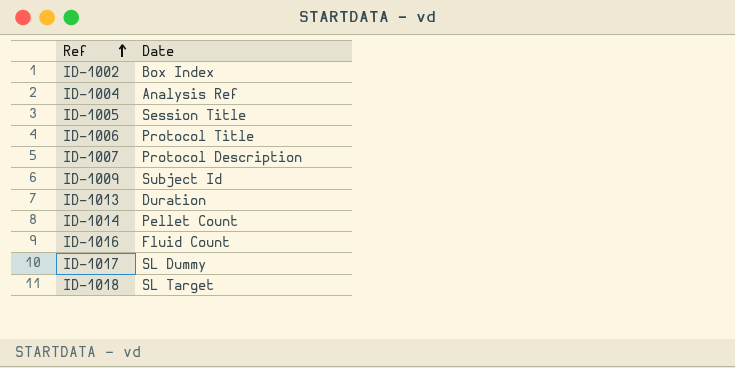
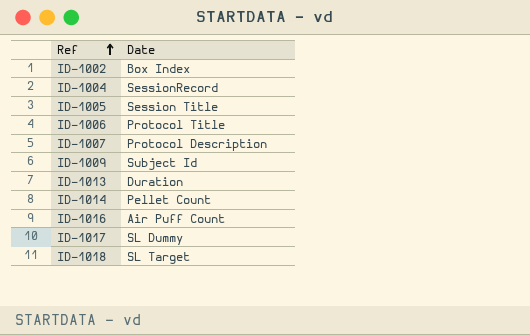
ID-1004 | Date: Analysis Ref -> SessionRecord
ID-1016 | Date: Fluid Count -> Air Puff Count

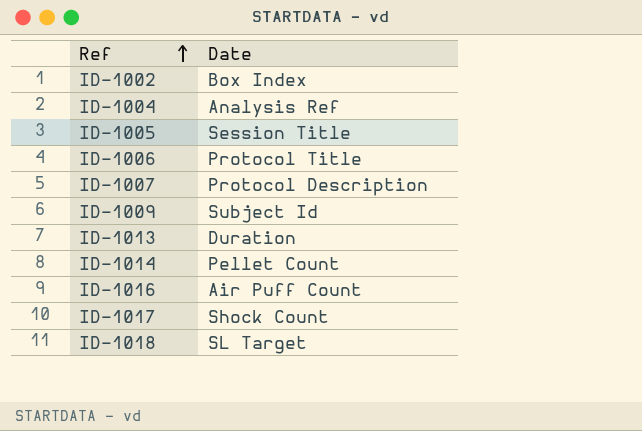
ID-1004 | Date: SessionRecord -> Analysis Ref
ID-1017 | Date: SL Dummy -> Shock Count

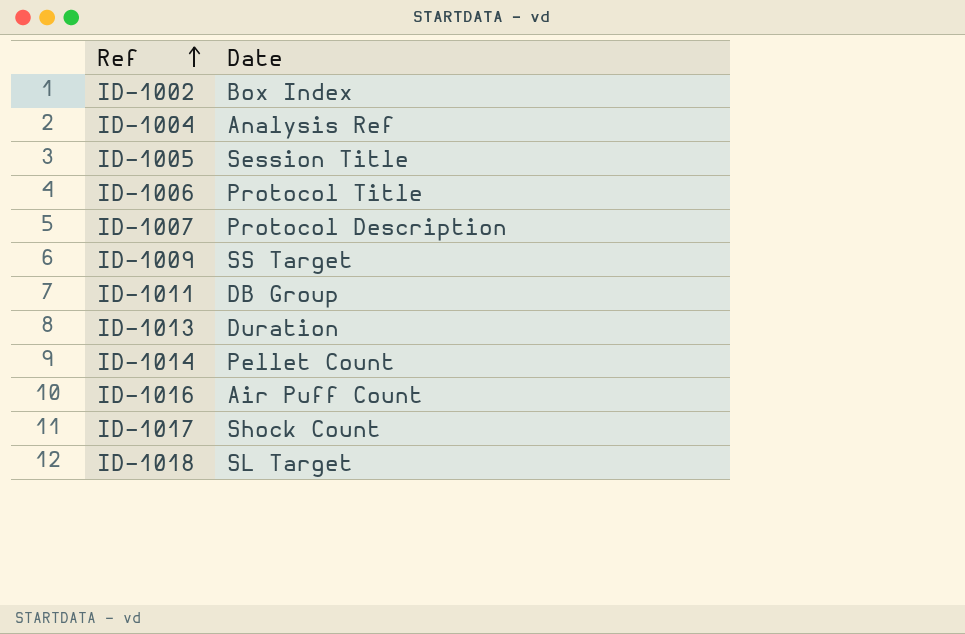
ID-1009 | Date: Subject Id -> SS Target
row ID-1011: none -> DB Group

